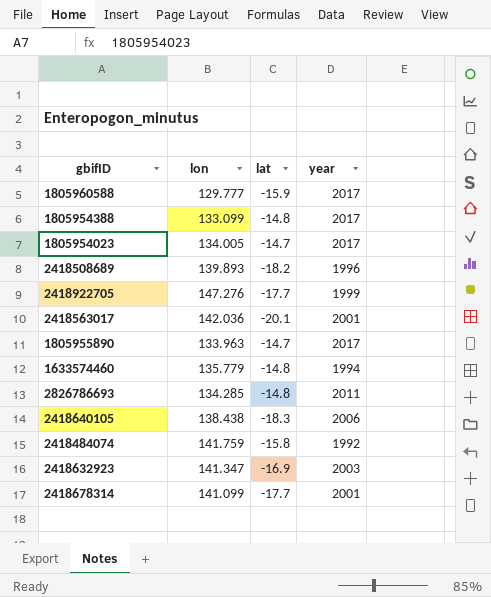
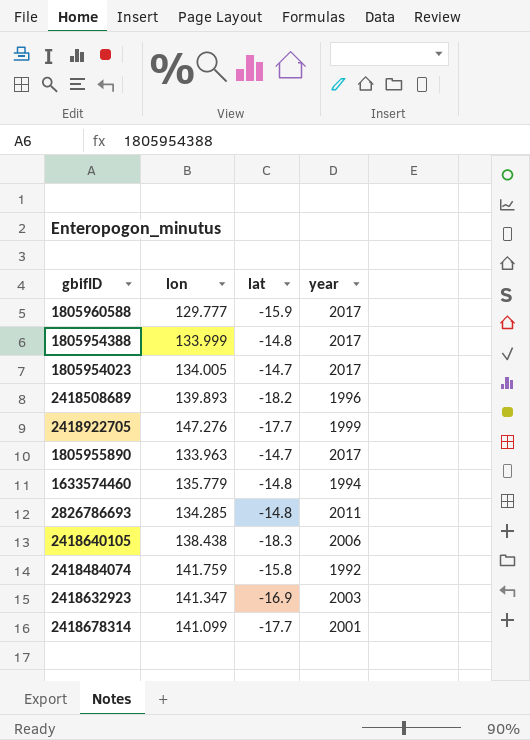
row 2418563017: 142.036 | -20.1 | 2001 -> none
1805954388 | lon: 133.099 -> 133.999

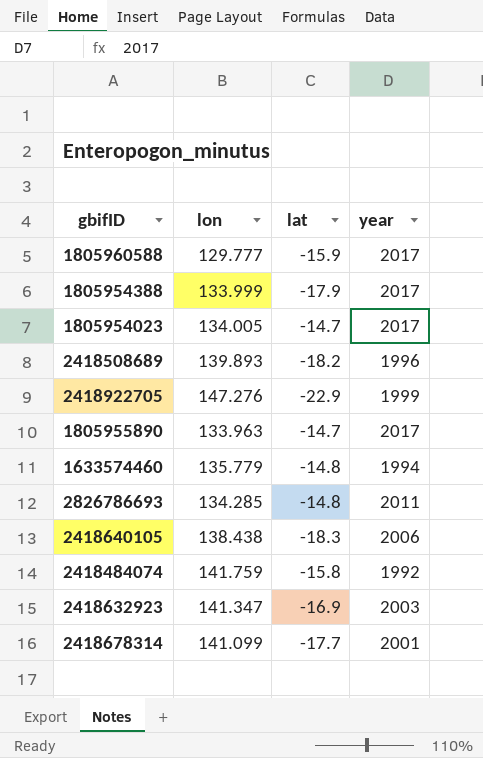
1805954388 | lat: -14.8 -> -17.9
2418922705 | lat: -17.7 -> -22.9

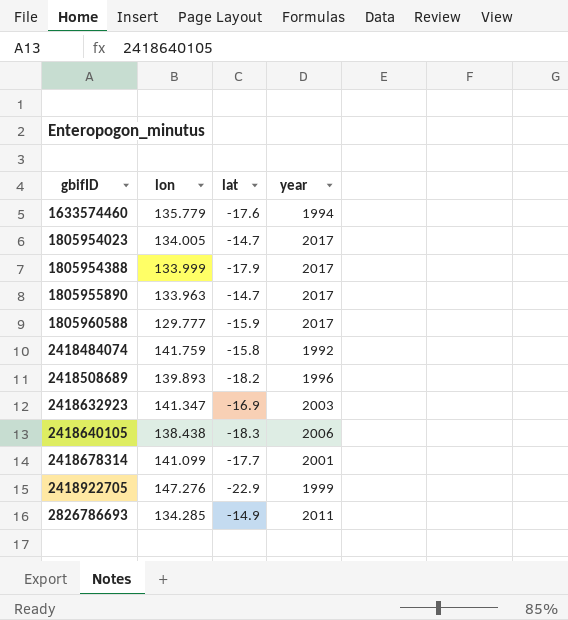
row order: none -> gbifID ascending
1633574460 | lat: -14.8 -> -17.6
2826786693 | lat: -14.8 -> -14.9

